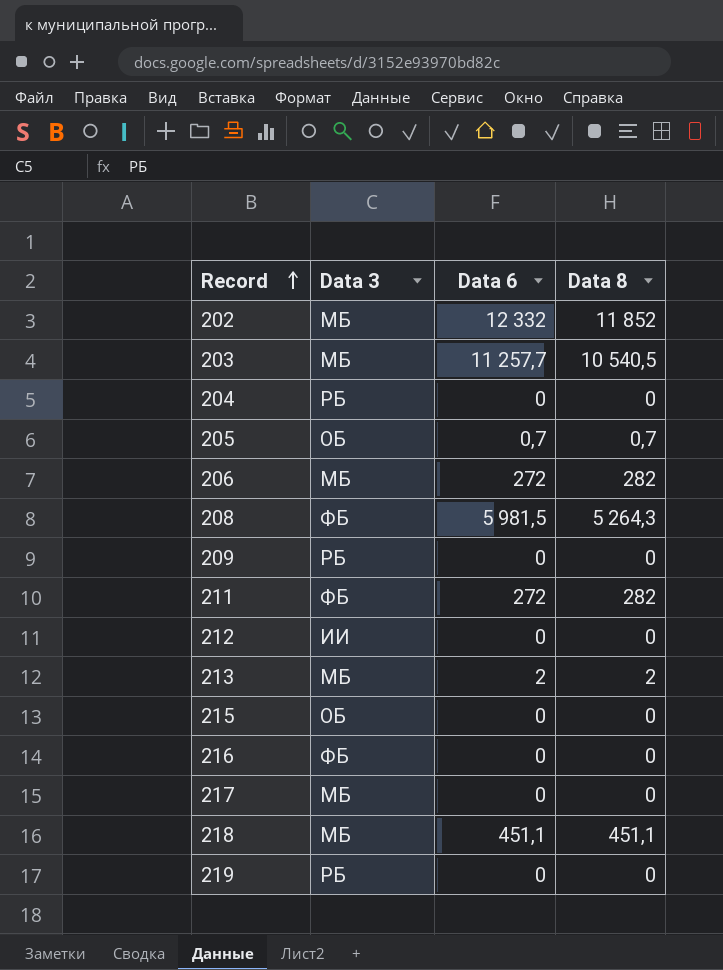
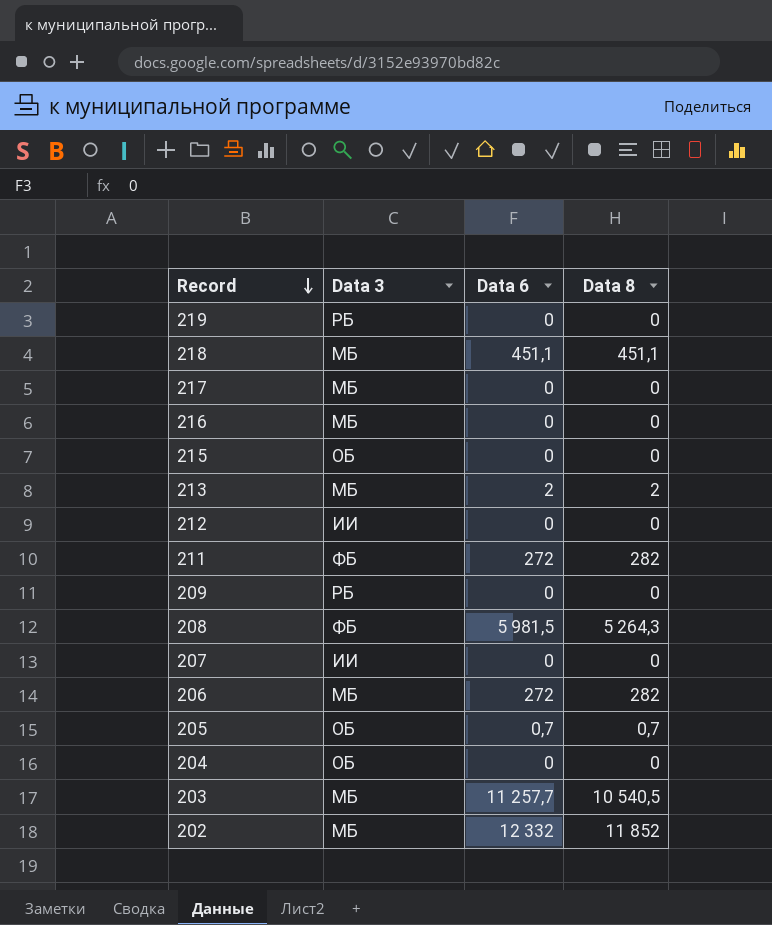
row order: Record ascending -> Record descending
216 | Data 3: ФБ -> МБ
row 207: none -> ИИ | 0 | 0
204 | Data 3: РБ -> ОБ

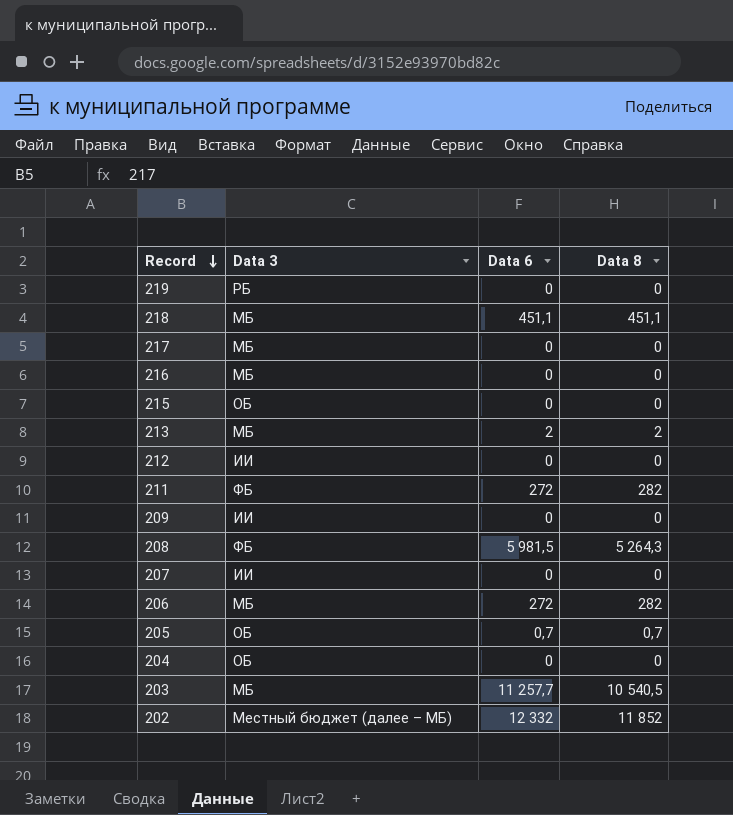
209 | Data 3: РБ -> ИИ
202 | Data 3: МБ -> Местный бюджет (далее – МБ)

